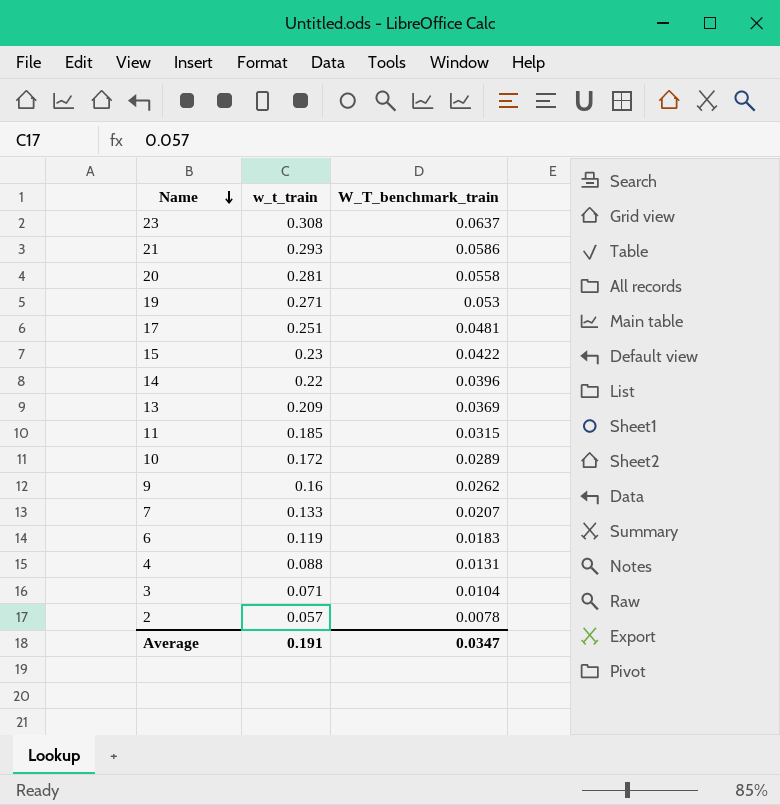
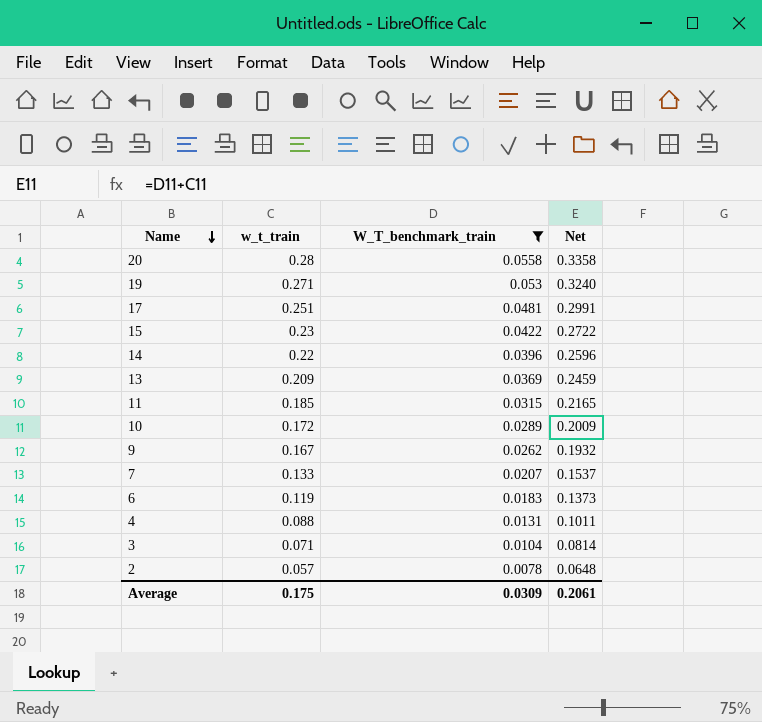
filter: none -> W_T_benchmark_train <= 0.0558
column Net | formula: none -> [w_t_train] + [W_T_benchmark_train]
20 | w_t_train: 0.281 -> 0.28
9 | w_t_train: 0.16 -> 0.167
Average | w_t_train: 0.191 -> 0.175
Average | W_T_benchmark_train: 0.0347 -> 0.0309

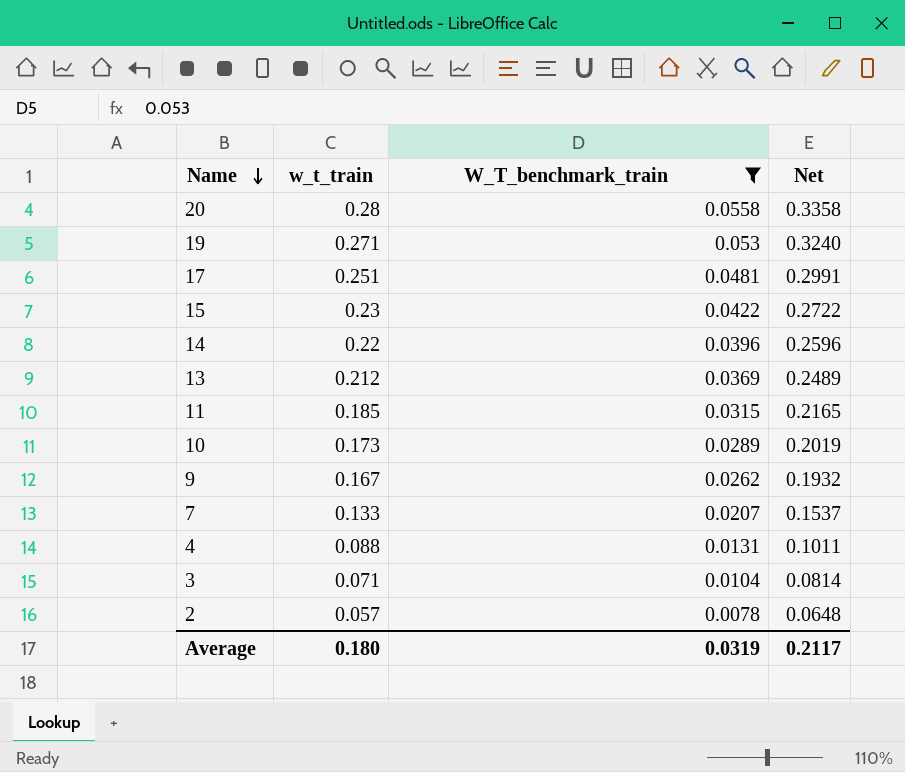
row 6: 0.119 | 0.0183 | 0.1373 -> none
13 | w_t_train: 0.209 -> 0.212
13 | Net: 0.2459 -> 0.2489
10 | w_t_train: 0.172 -> 0.173
10 | Net: 0.2009 -> 0.2019
Average | w_t_train: 0.175 -> 0.180
Average | W_T_benchmark_train: 0.0309 -> 0.0319
Average | Net: 0.2061 -> 0.2117

